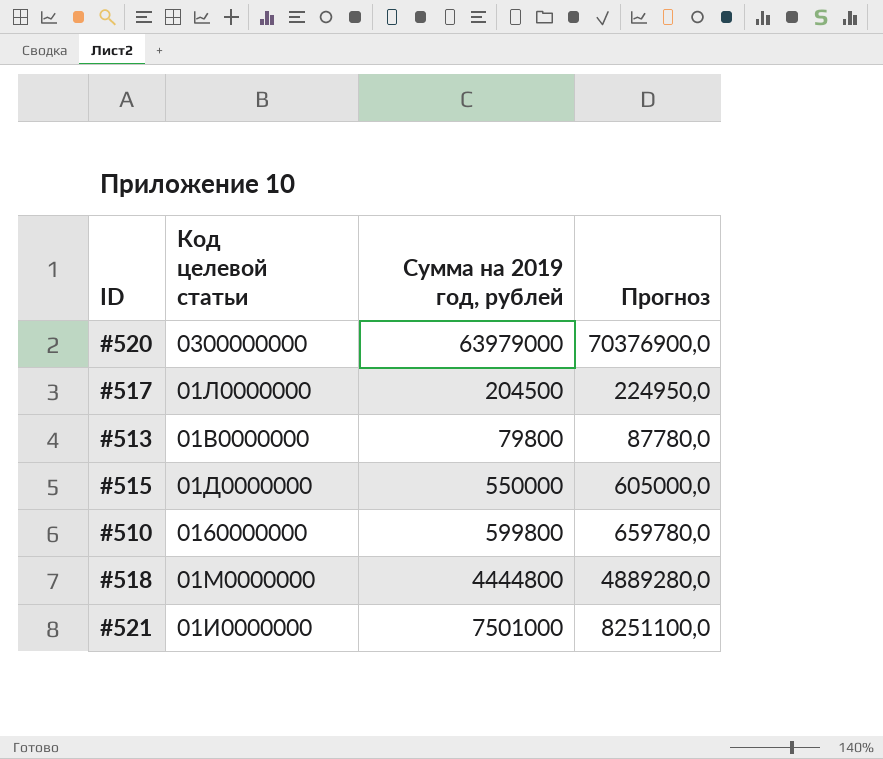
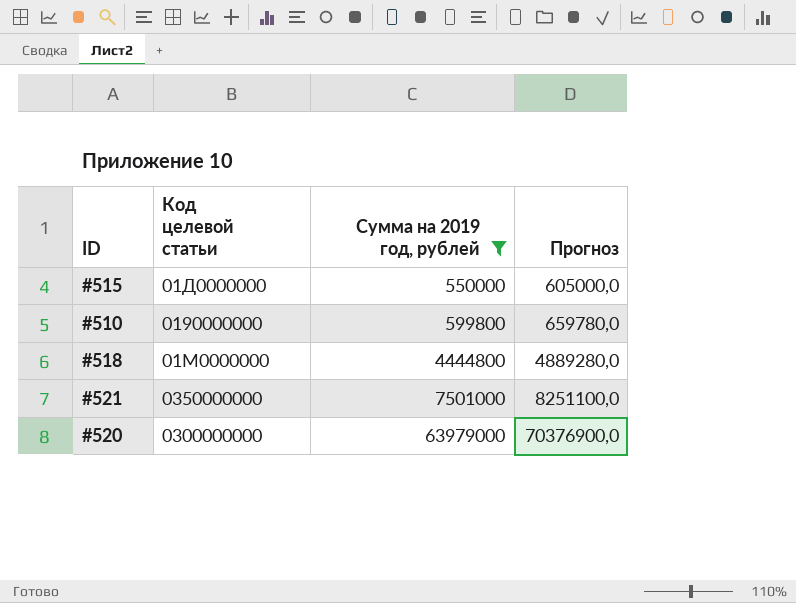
filter: none -> Сумма на 2019 год, рублей >= 550000
row order: none -> Сумма на 2019 год, рублей ascending
#510 | Код целевой статьи: 0160000000 -> 0190000000
#521 | Код целевой статьи: 01И0000000 -> 0350000000

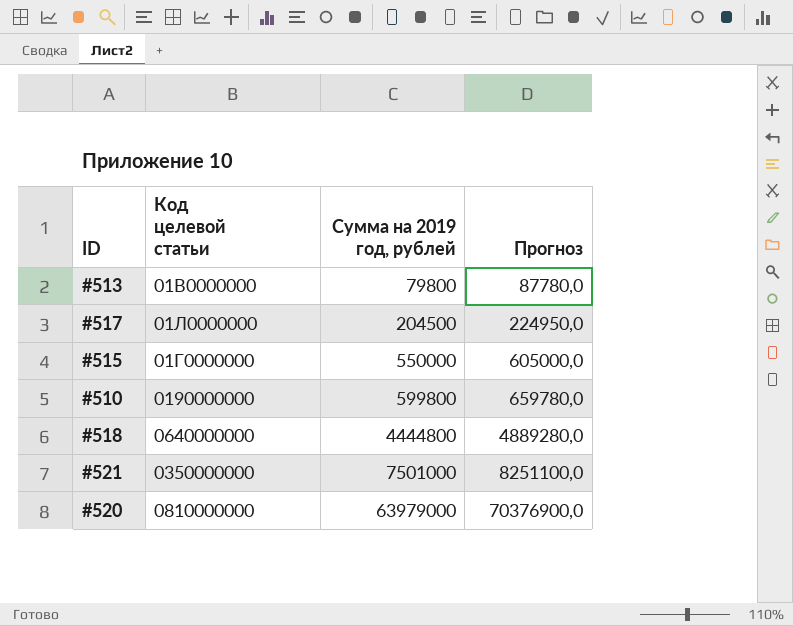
filter: Сумма на 2019 год, рублей >= 550000 -> none
#515 | Код целевой статьи: 01Д0000000 -> 01Г0000000
#518 | Код целевой статьи: 01М0000000 -> 0640000000
#520 | Код целевой статьи: 0300000000 -> 0810000000

